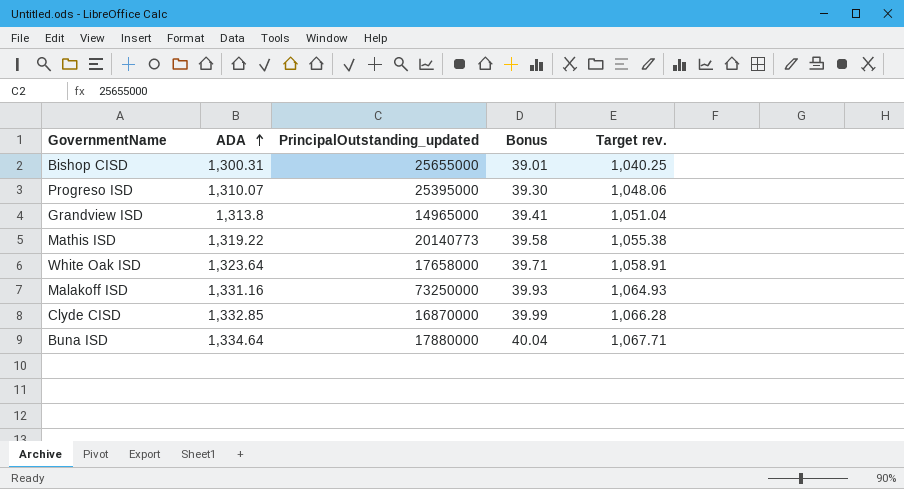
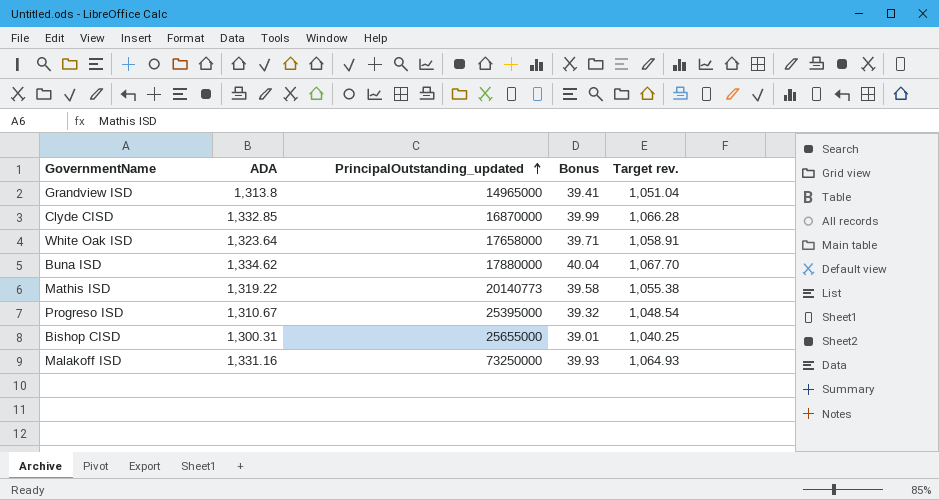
row order: ADA ascending -> PrincipalOutstanding_updated ascending
Buna ISD | ADA: 1,334.64 -> 1,334.62
Buna ISD | Target rev.: 1,067.71 -> 1,067.70
Progreso ISD | ADA: 1,310.07 -> 1,310.67
Progreso ISD | Bonus: 39.30 -> 39.32
Progreso ISD | Target rev.: 1,048.06 -> 1,048.54

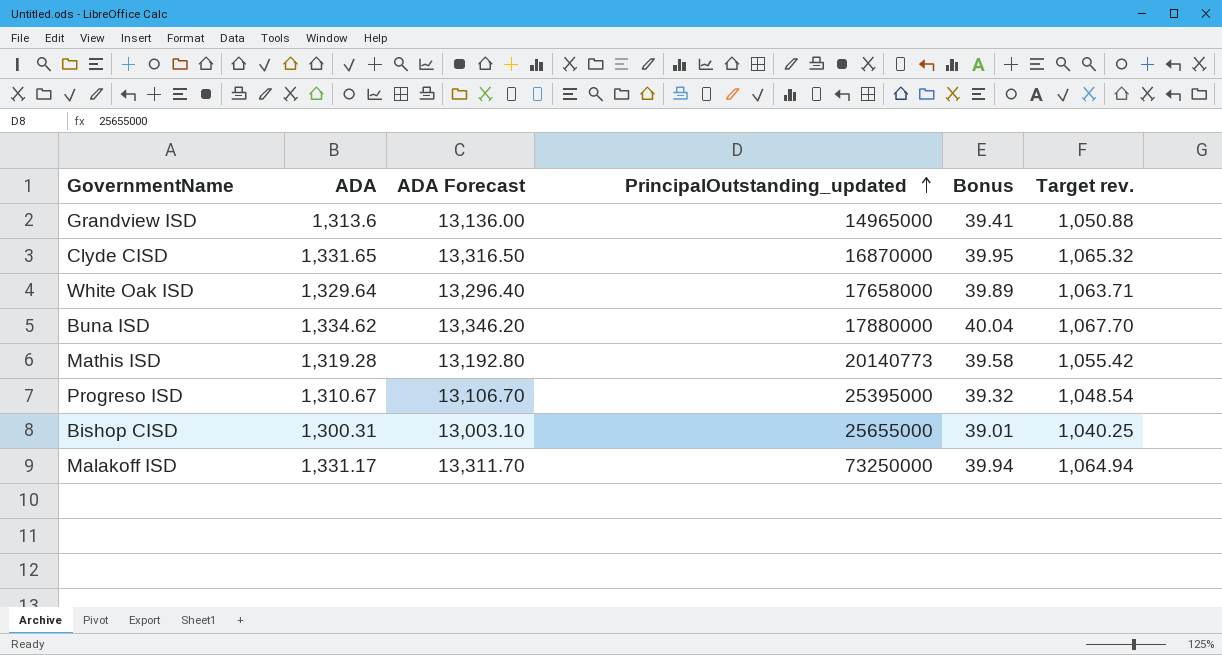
column ADA Forecast | formula: none -> [ADA] * 10
Grandview ISD | ADA: 1,313.8 -> 1,313.6
Grandview ISD | Target rev.: 1,051.04 -> 1,050.88
Clyde CISD | ADA: 1,332.85 -> 1,331.65
Clyde CISD | Bonus: 39.99 -> 39.95
Clyde CISD | Target rev.: 1,066.28 -> 1,065.32
White Oak ISD | ADA: 1,323.64 -> 1,329.64
White Oak ISD | Bonus: 39.71 -> 39.89
White Oak ISD | Target rev.: 1,058.91 -> 1,063.71
Mathis ISD | ADA: 1,319.22 -> 1,319.28
Mathis ISD | Target rev.: 1,055.38 -> 1,055.42
Malakoff ISD | ADA: 1,331.16 -> 1,331.17
Malakoff ISD | Bonus: 39.93 -> 39.94
Malakoff ISD | Target rev.: 1,064.93 -> 1,064.94

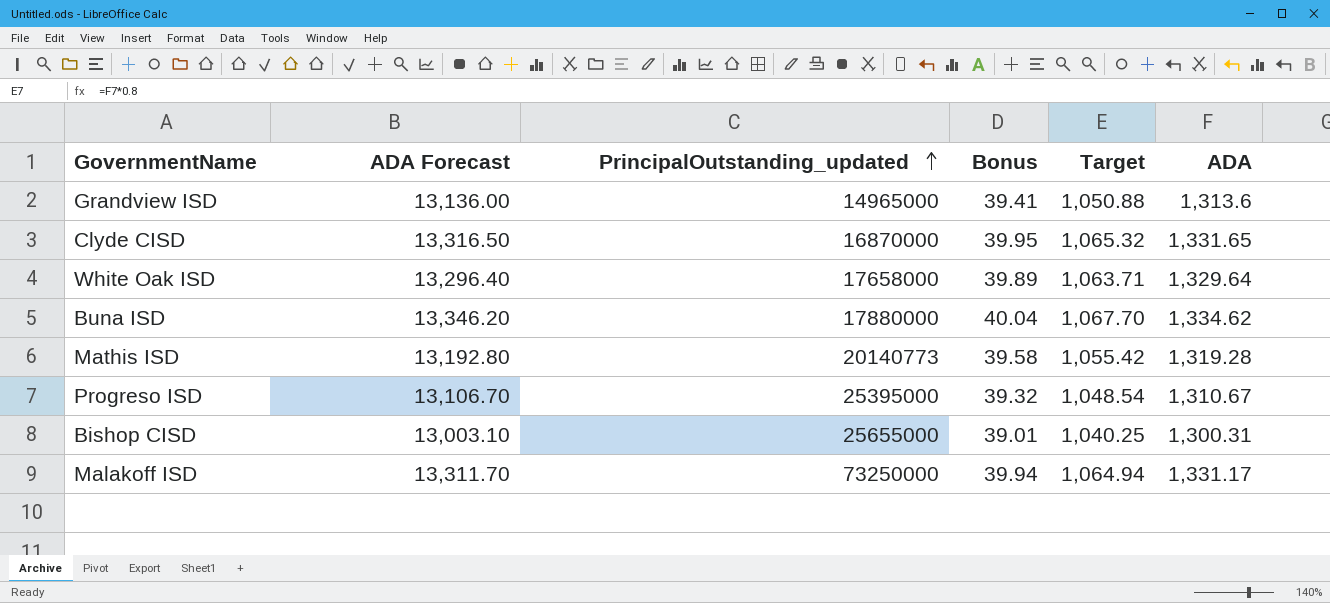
column name: Target rev. -> Target
column ADA | position: 2 -> 6

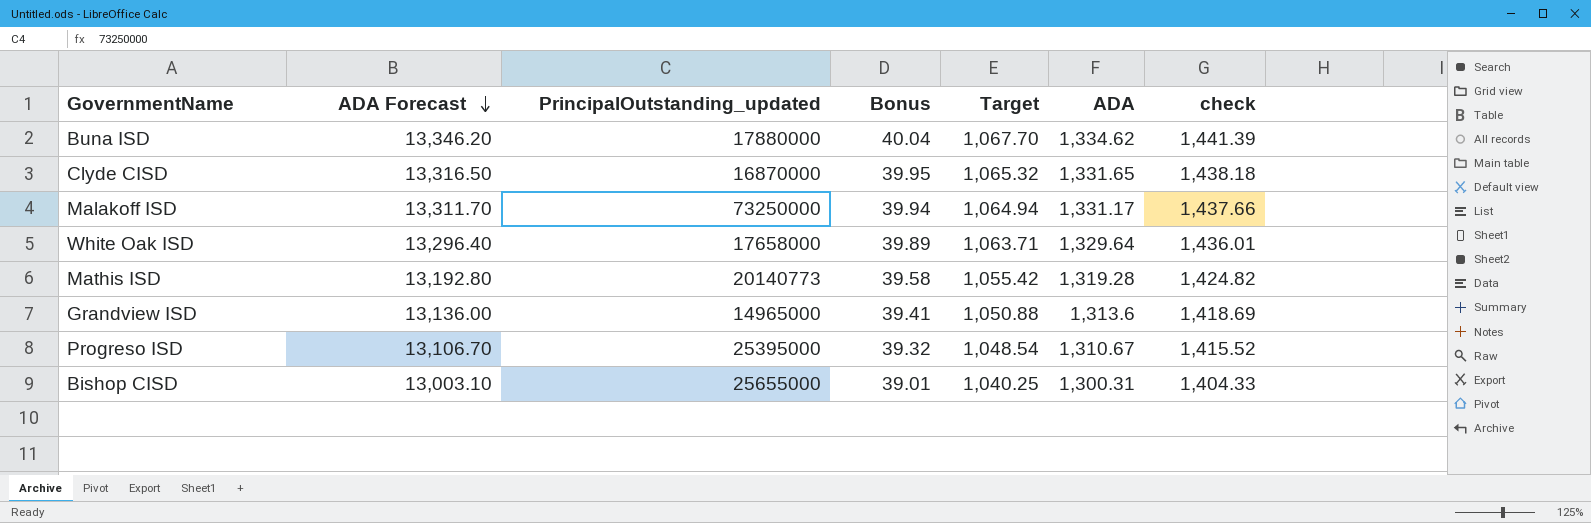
row order: PrincipalOutstanding_updated ascending -> ADA Forecast descending
column check | formula: none -> [ADA] * 1.08

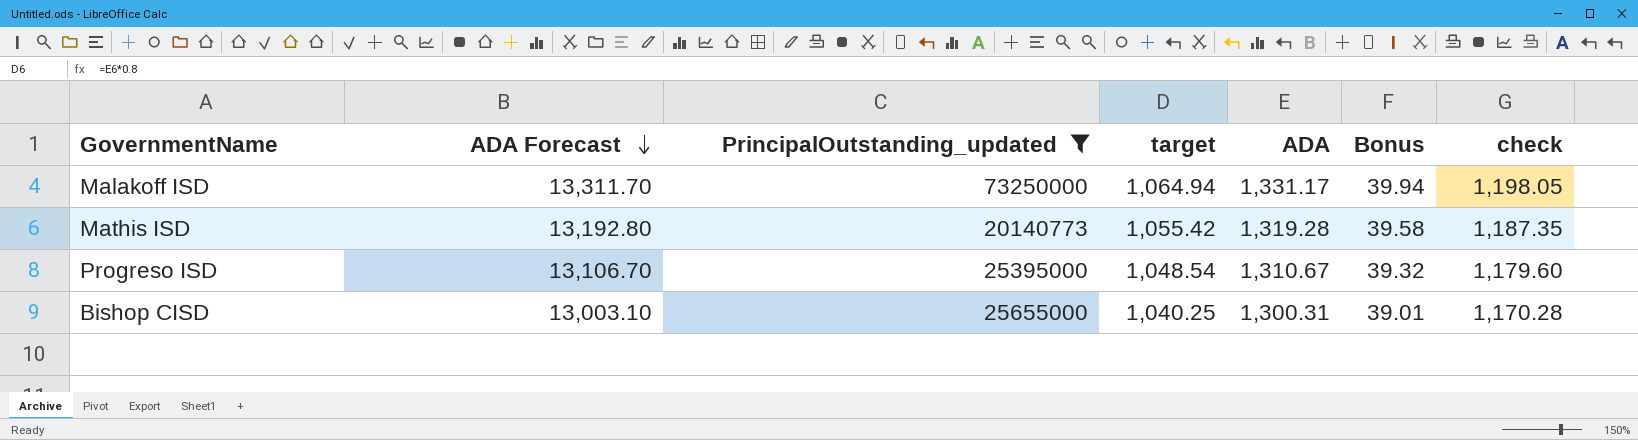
filter: none -> PrincipalOutstanding_updated >= 20140773
column name: Target -> target
column Bonus | position: 4 -> 6
column check | formula: [ADA] * 1.08 -> [ADA] * 0.9

